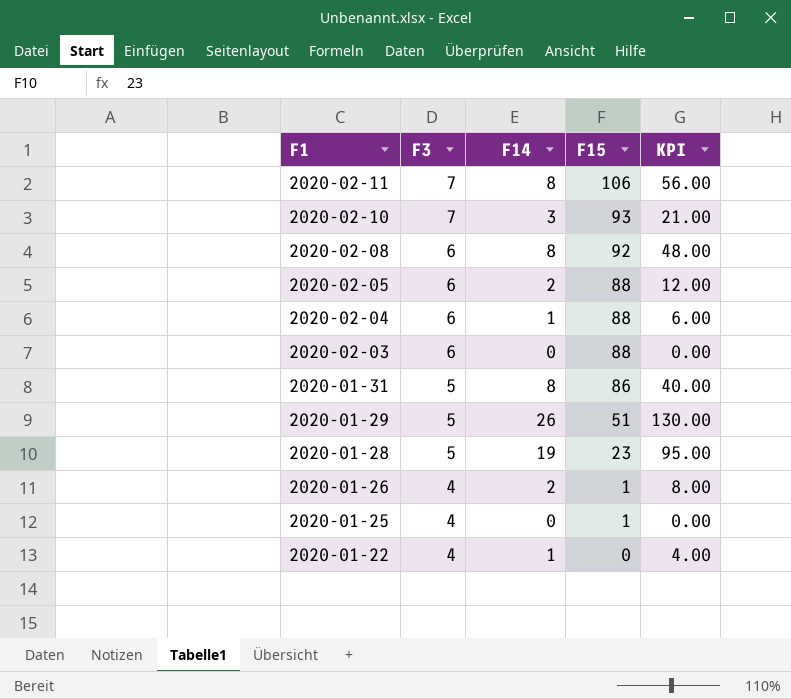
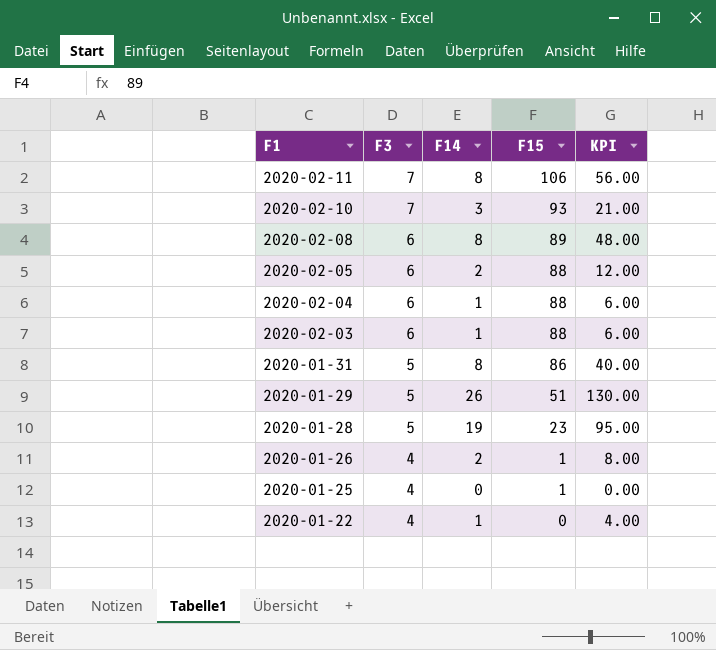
2020-02-08 | F15: 92 -> 89
2020-02-03 | F14: 0 -> 1
2020-02-03 | KPI: 0.00 -> 6.00

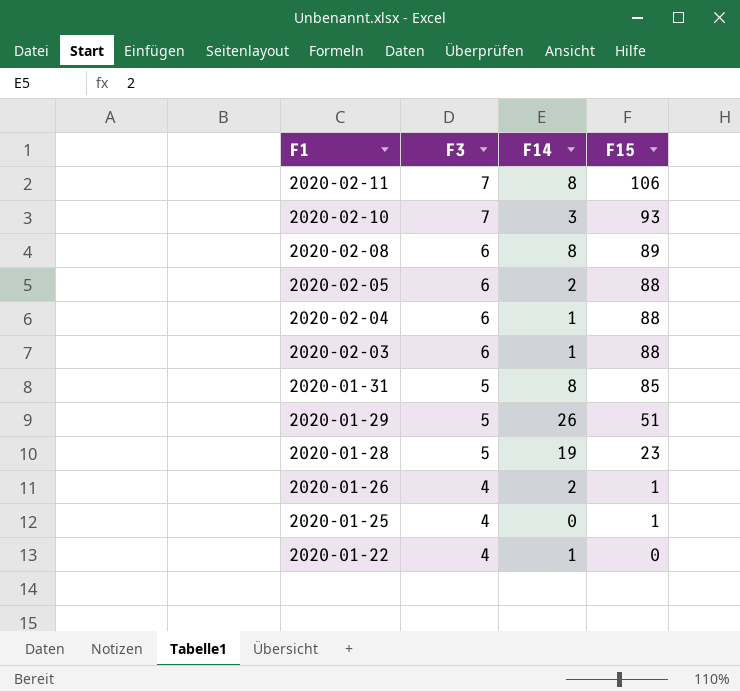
column KPI | formula: [F3] * [F14] -> none
2020-01-31 | F15: 86 -> 85

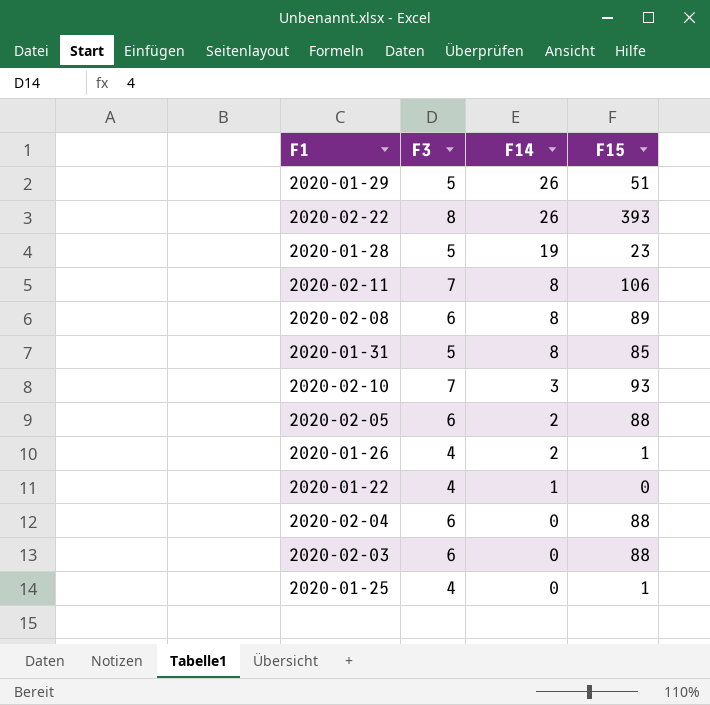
row order: F1 descending -> F14 descending
row 2020-02-22: none -> 8 | 26 | 393
2020-02-04 | F14: 1 -> 0
2020-02-03 | F14: 1 -> 0

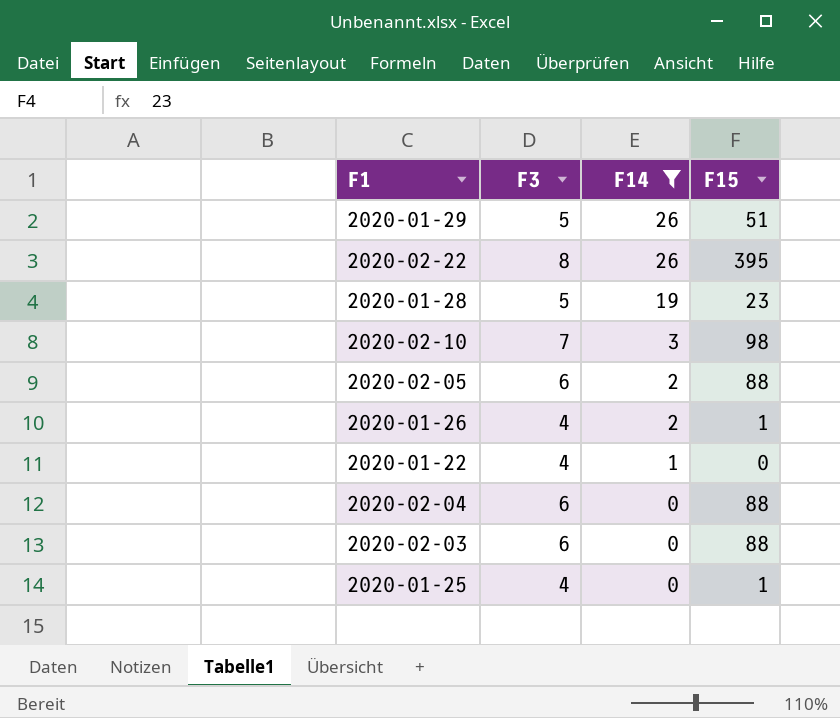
filter: none -> F14 != 8
2020-02-22 | F15: 393 -> 395
2020-02-10 | F15: 93 -> 98

